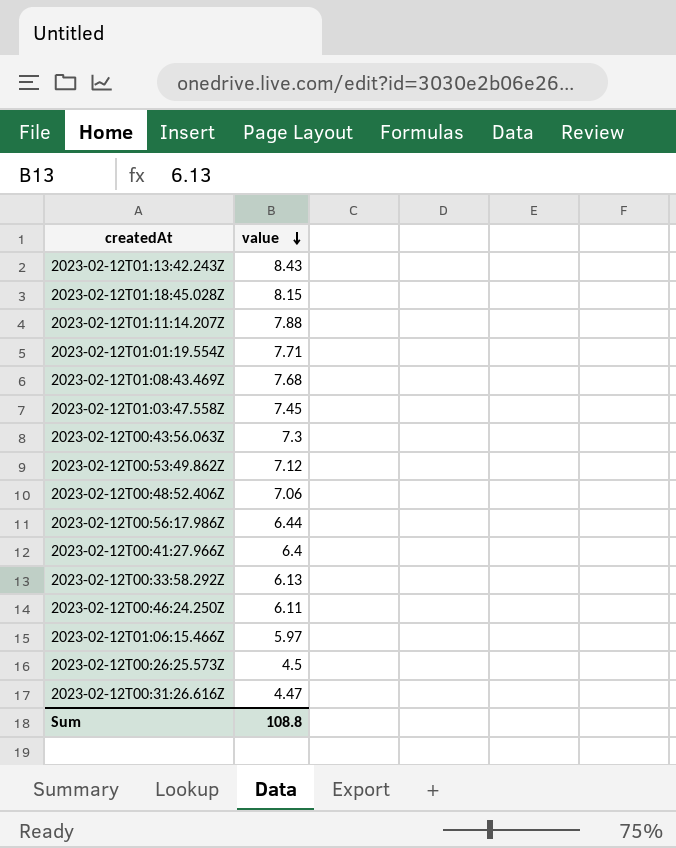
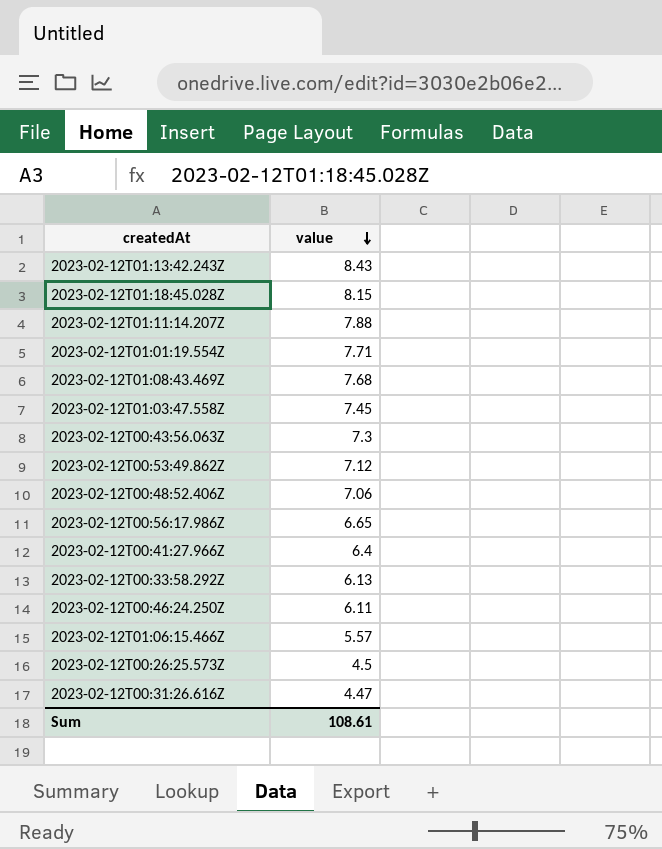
2023-02-12T00:56:17.986Z | value: 6.44 -> 6.65
2023-02-12T01:06:15.466Z | value: 5.97 -> 5.57
Sum | value: 108.8 -> 108.61

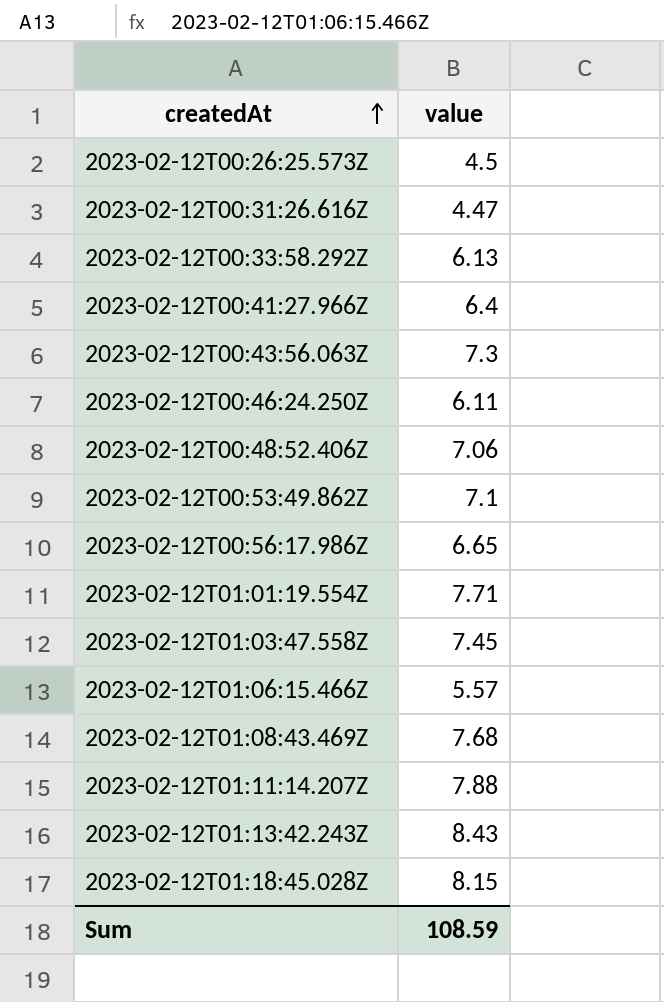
row order: value descending -> createdAt ascending
2023-02-12T00:53:49.862Z | value: 7.12 -> 7.1
Sum | value: 108.61 -> 108.59

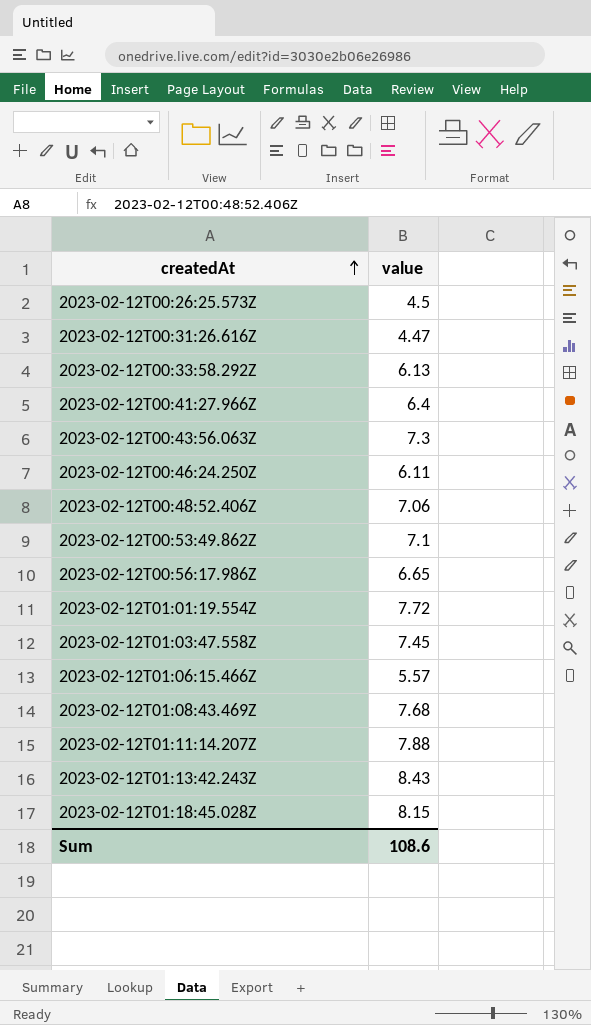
2023-02-12T01:01:19.554Z | value: 7.71 -> 7.72
Sum | value: 108.59 -> 108.6

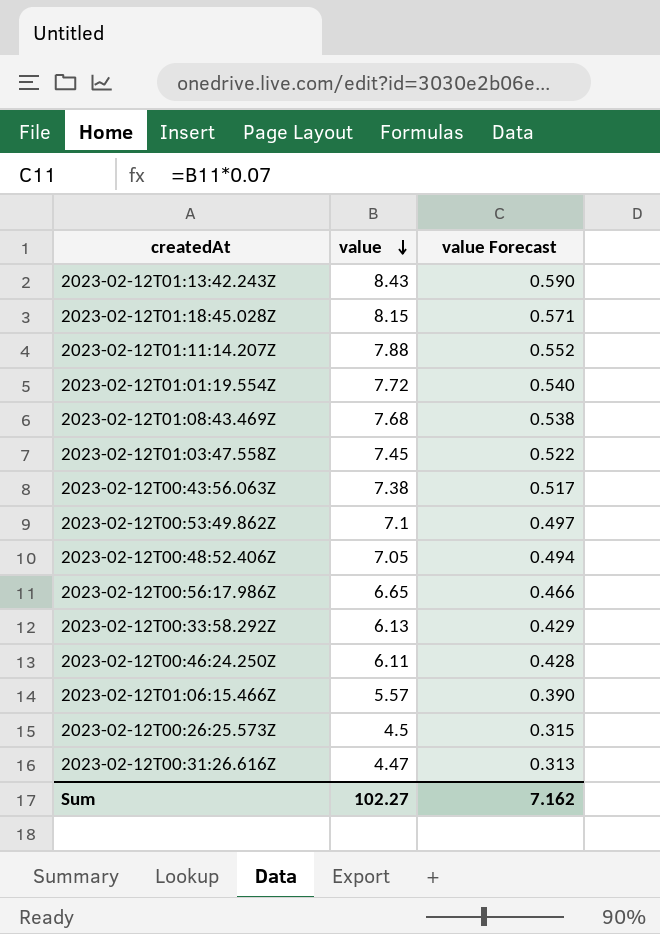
row order: createdAt ascending -> value descending
column value Forecast | formula: none -> [value] * 0.07
row 2023-02-12T00:41:27.966Z: 6.4 -> none
2023-02-12T00:43:56.063Z | value: 7.3 -> 7.38
2023-02-12T00:48:52.406Z | value: 7.06 -> 7.05
Sum | value: 108.6 -> 102.27

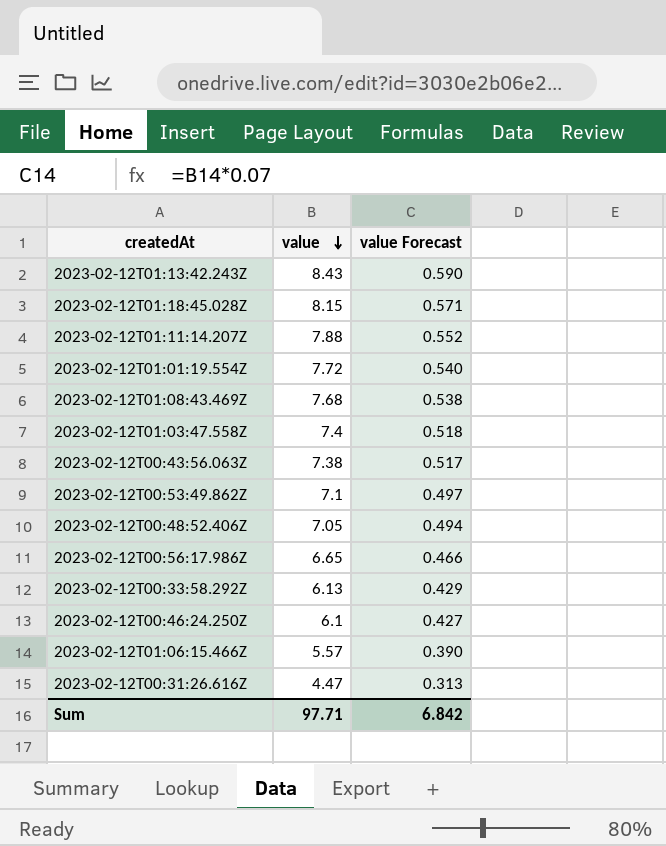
row 2023-02-12T00:26:25.573Z: 4.5 | 0.315 -> none
2023-02-12T01:03:47.558Z | value: 7.45 -> 7.4
2023-02-12T01:03:47.558Z | value Forecast: 0.522 -> 0.518
2023-02-12T00:46:24.250Z | value: 6.11 -> 6.1
2023-02-12T00:46:24.250Z | value Forecast: 0.428 -> 0.427
Sum | value: 102.27 -> 97.71
Sum | value Forecast: 7.162 -> 6.842

